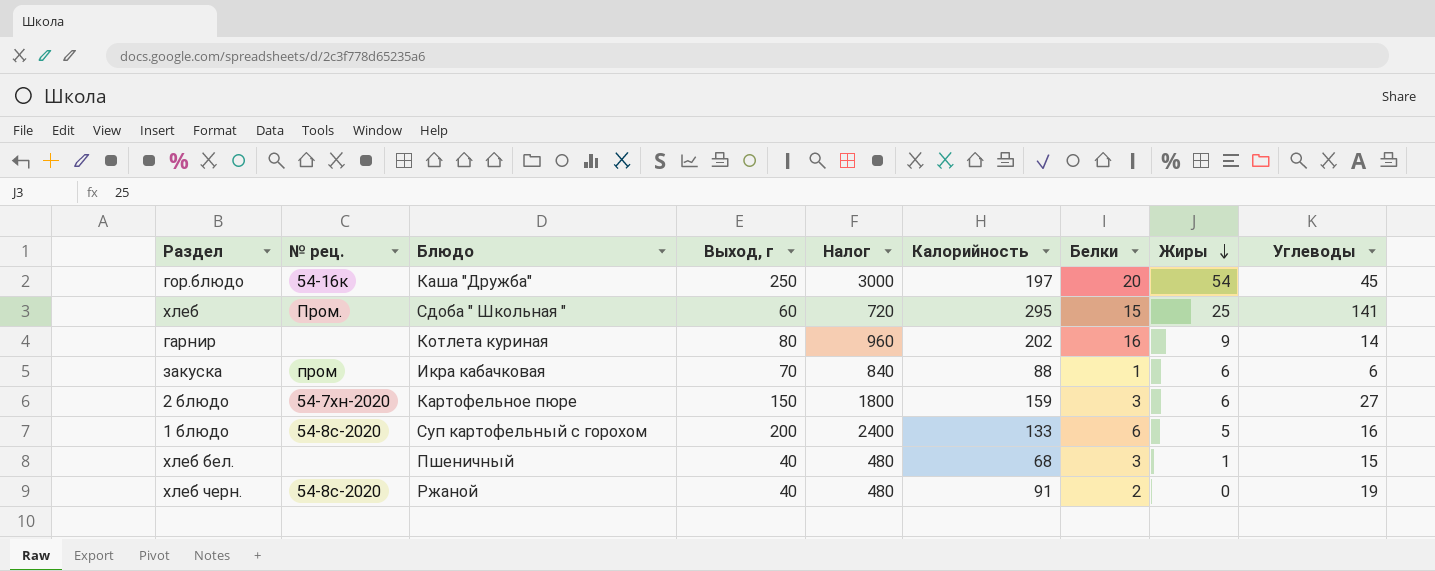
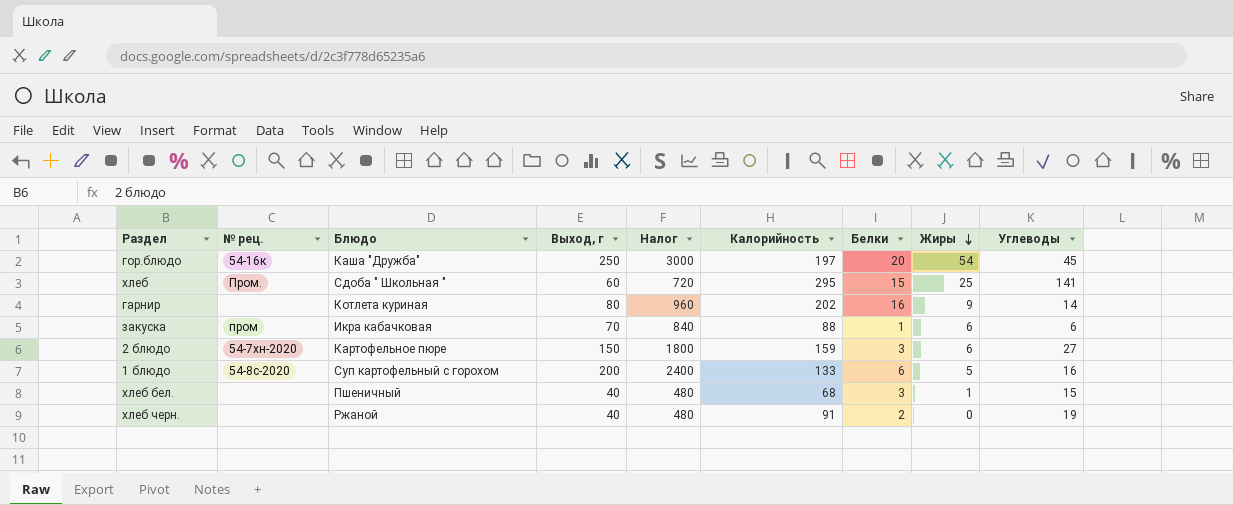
хлеб черн. | № рец.: 54-8с-2020 -> none

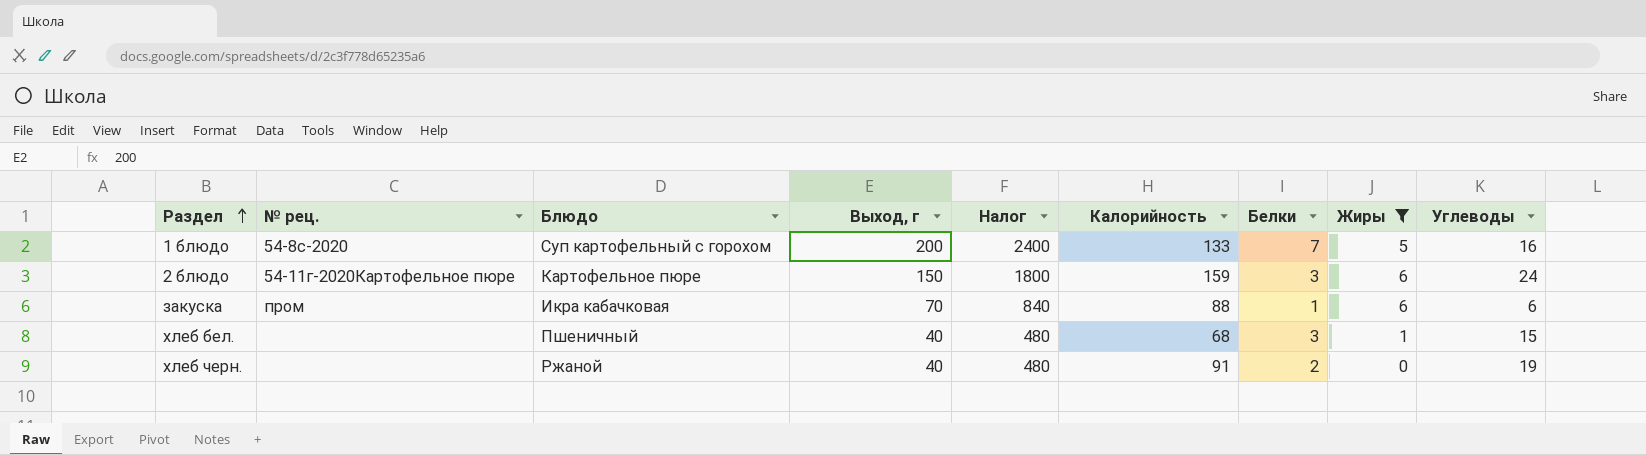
filter: none -> Жиры <= 6
row order: Жиры descending -> Раздел ascending
1 блюдо | Белки: 6 -> 7
2 блюдо | № рец.: 54-7хн-2020 -> 54-11г-2020Картофельное пюре
2 блюдо | Углеводы: 27 -> 24

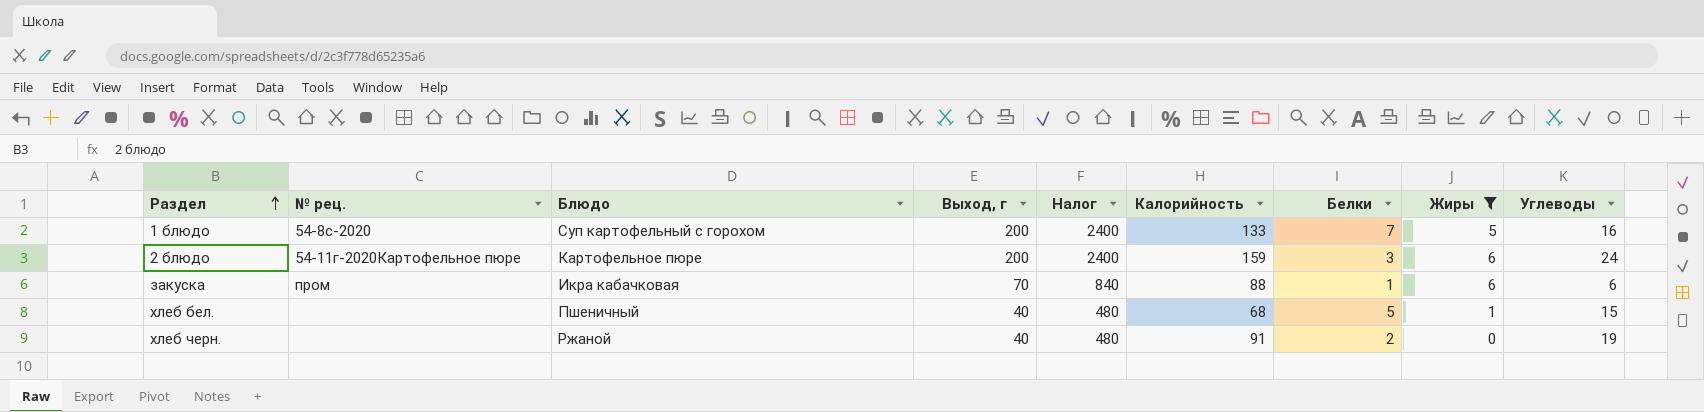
2 блюдо | Выход, г: 150 -> 200
2 блюдо | Налог: 1800 -> 2400
хлеб бел. | Белки: 3 -> 5

